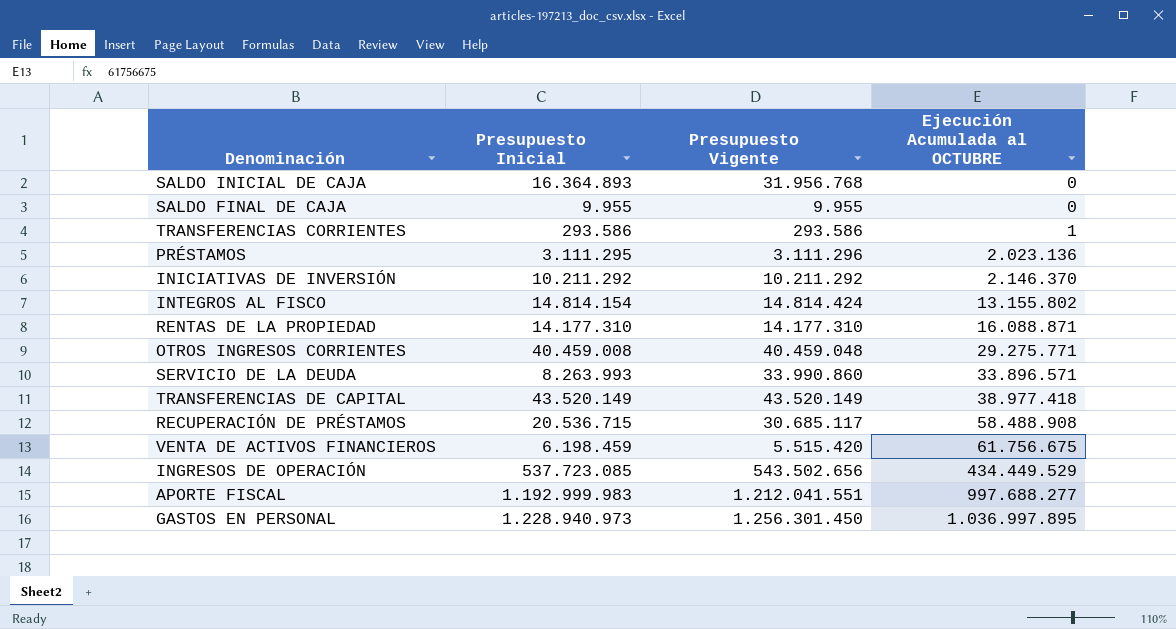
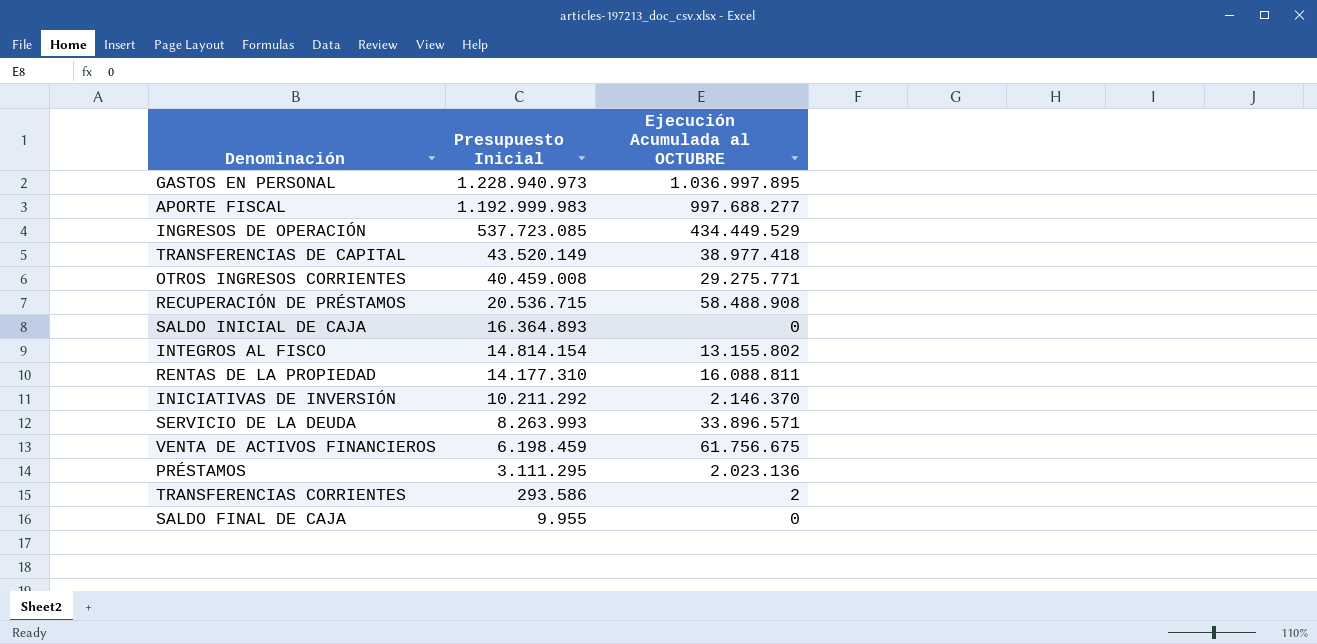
row order: Ejecución Acumulada al OCTUBRE ascending -> Presupuesto Inicial descending
column Presupuesto Vigente | position: 3 -> none
RENTAS DE LA PROPIEDAD | Ejecución Acumulada al OCTUBRE: 16.088.871 -> 16.088.811
TRANSFERENCIAS CORRIENTES | Ejecución Acumulada al OCTUBRE: 1 -> 2

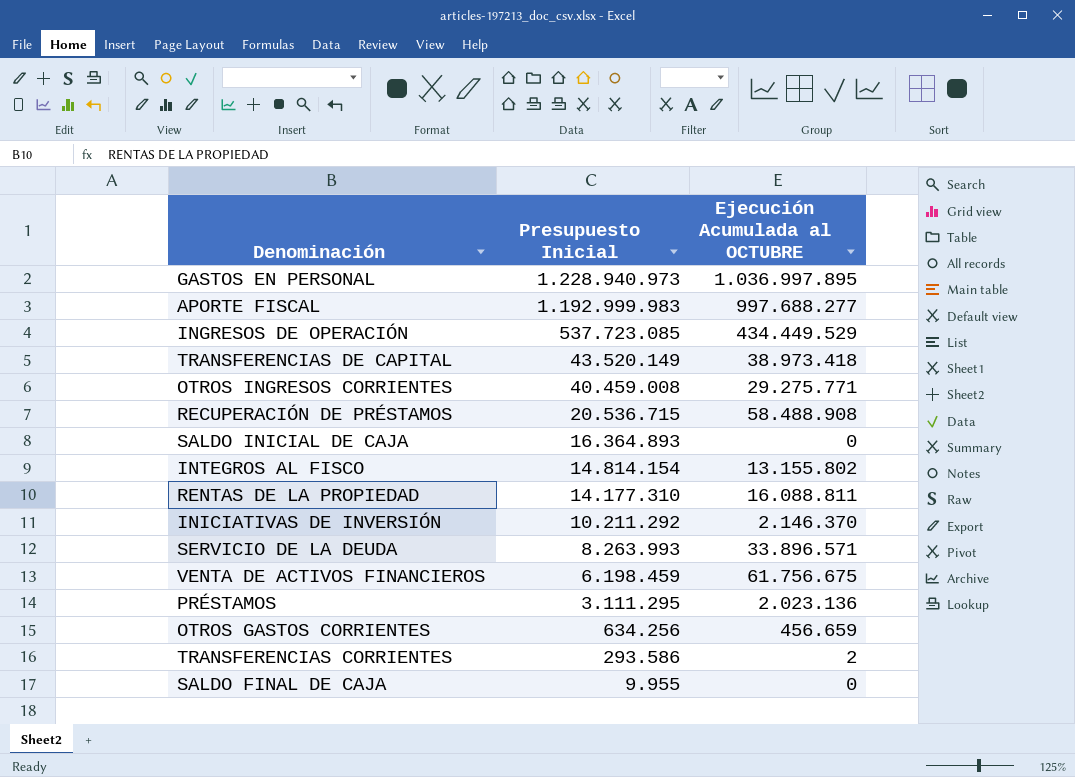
TRANSFERENCIAS DE CAPITAL | Ejecución Acumulada al OCTUBRE: 38.977.418 -> 38.973.418
row OTROS GASTOS CORRIENTES: none -> 634.256 | 456.659

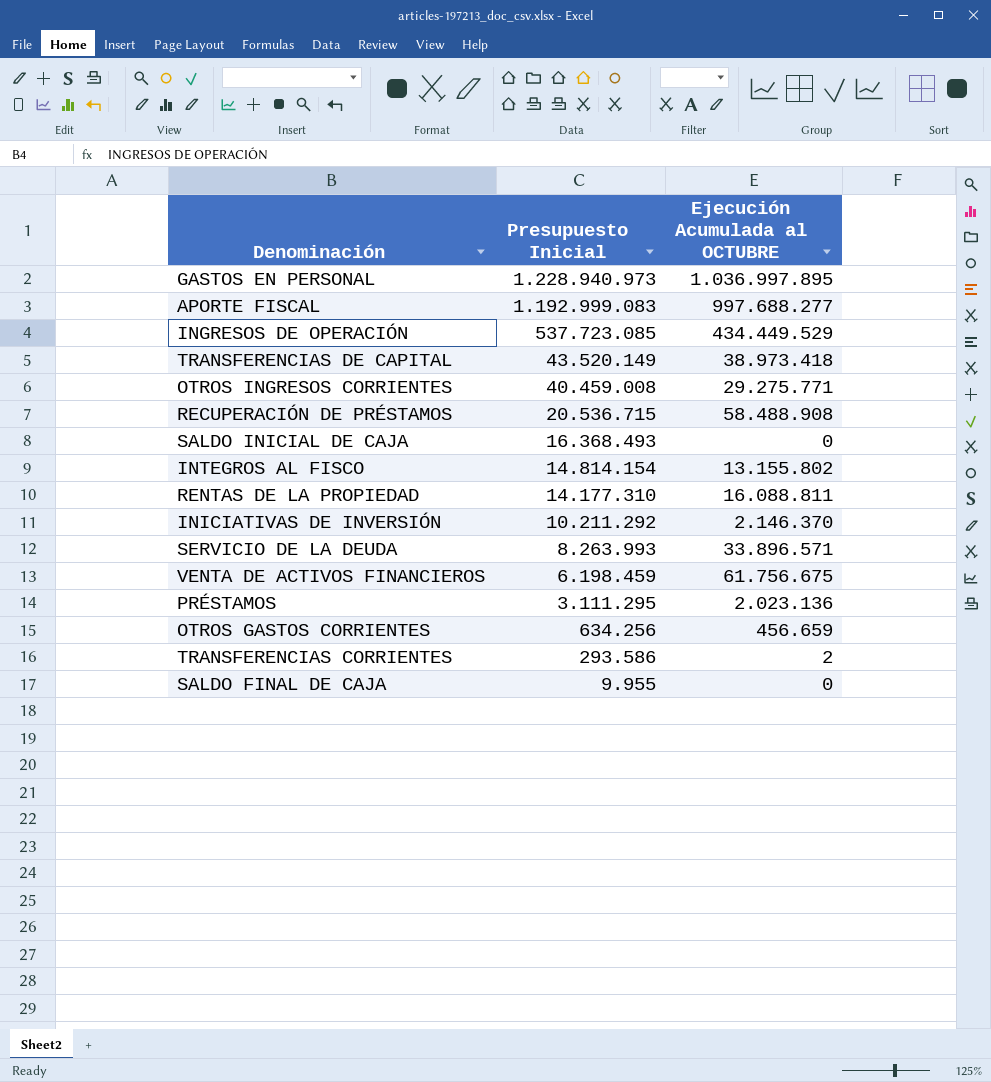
APORTE FISCAL | Presupuesto Inicial: 1.192.999.983 -> 1.192.999.083
SALDO INICIAL DE CAJA | Presupuesto Inicial: 16.364.893 -> 16.368.493

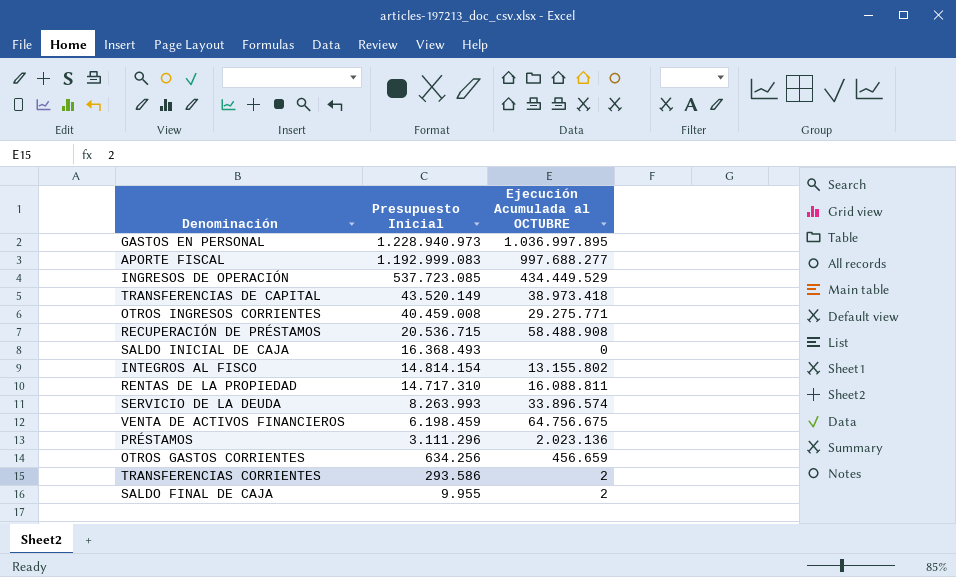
row INICIATIVAS DE INVERSIÓN: 10.211.292 | 2.146.370 -> none
RENTAS DE LA PROPIEDAD | Presupuesto Inicial: 14.177.310 -> 14.717.310
SERVICIO DE LA DEUDA | Ejecución Acumulada al OCTUBRE: 33.896.571 -> 33.896.574
VENTA DE ACTIVOS FINANCIEROS | Ejecución Acumulada al OCTUBRE: 61.756.675 -> 64.756.675
PRÉSTAMOS | Presupuesto Inicial: 3.111.295 -> 3.111.296
SALDO FINAL DE CAJA | Ejecución Acumulada al OCTUBRE: 0 -> 2

